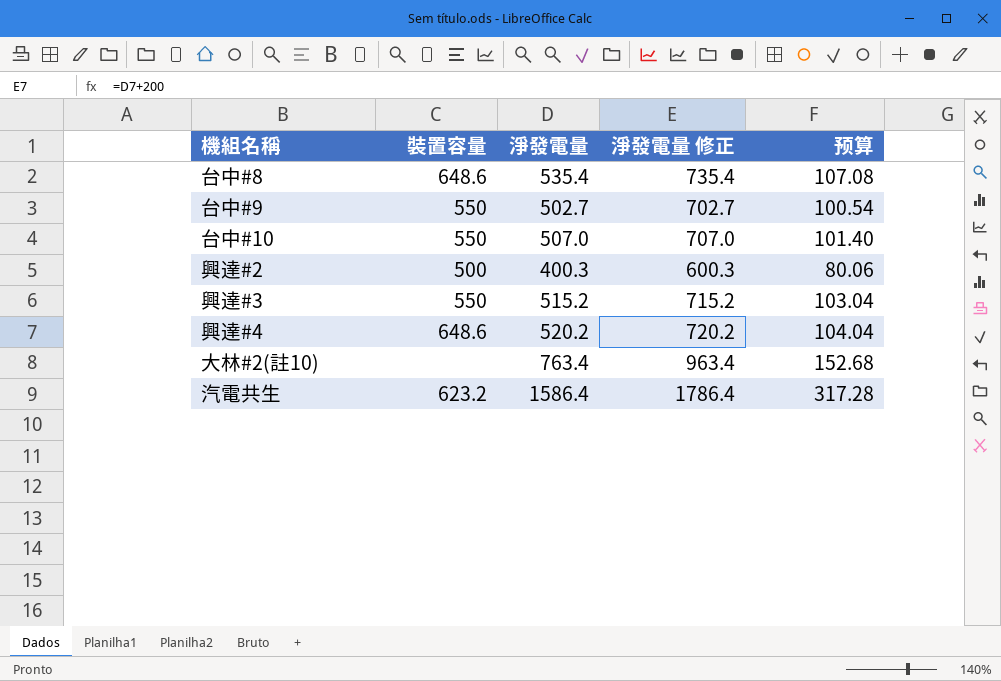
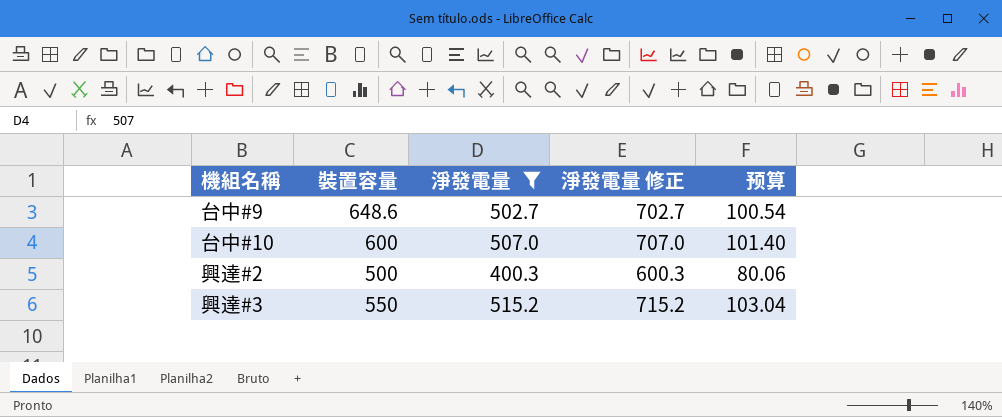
filter: none -> 淨發電量 <= 515.2
台中#9 | 裝置容量: 550 -> 648.6
台中#10 | 裝置容量: 550 -> 600

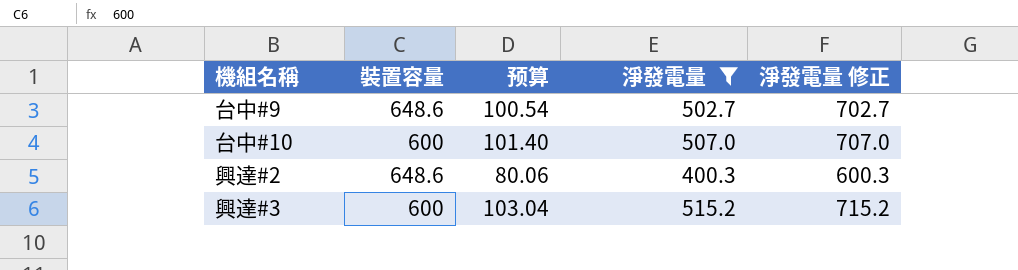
column 预算 | position: 5 -> 3
興達#2 | 裝置容量: 500 -> 648.6
興達#3 | 裝置容量: 550 -> 600

